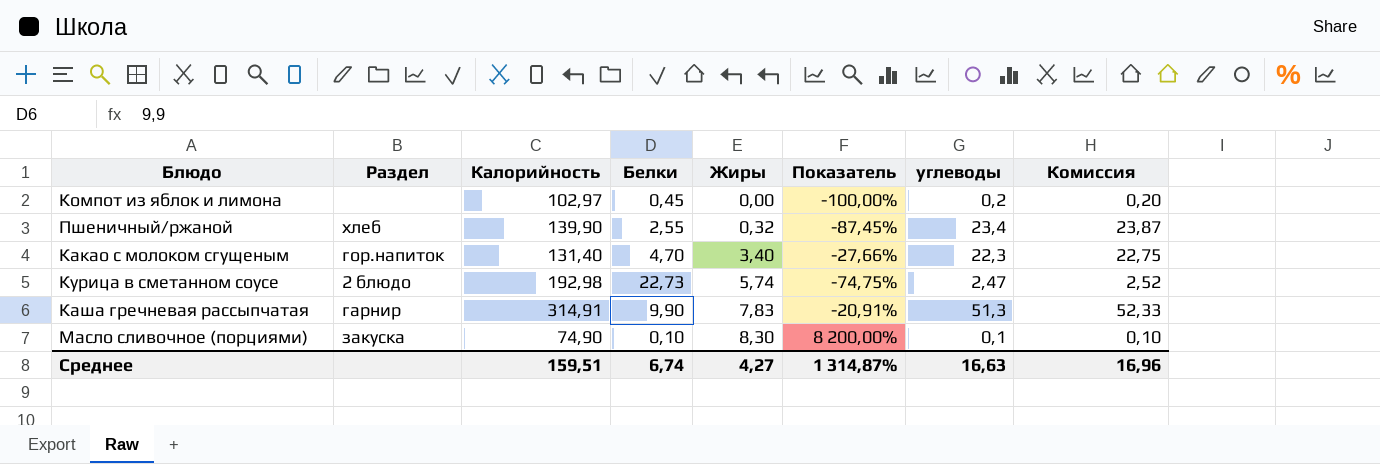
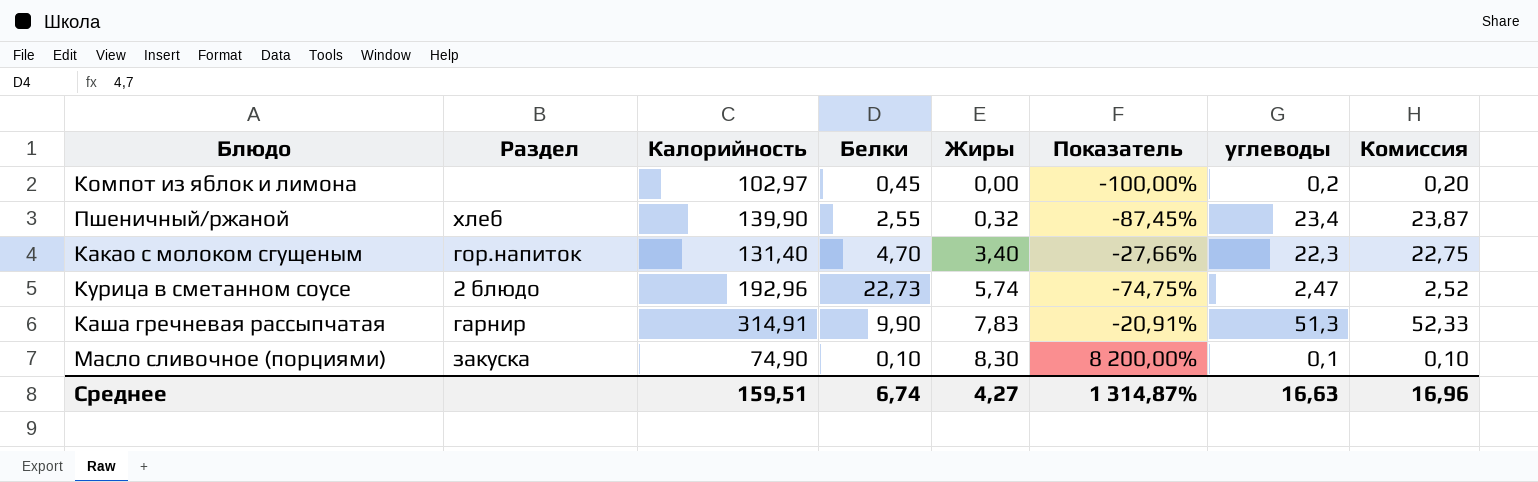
Курица в сметанном соусе | Калорийность: 192,98 -> 192,96

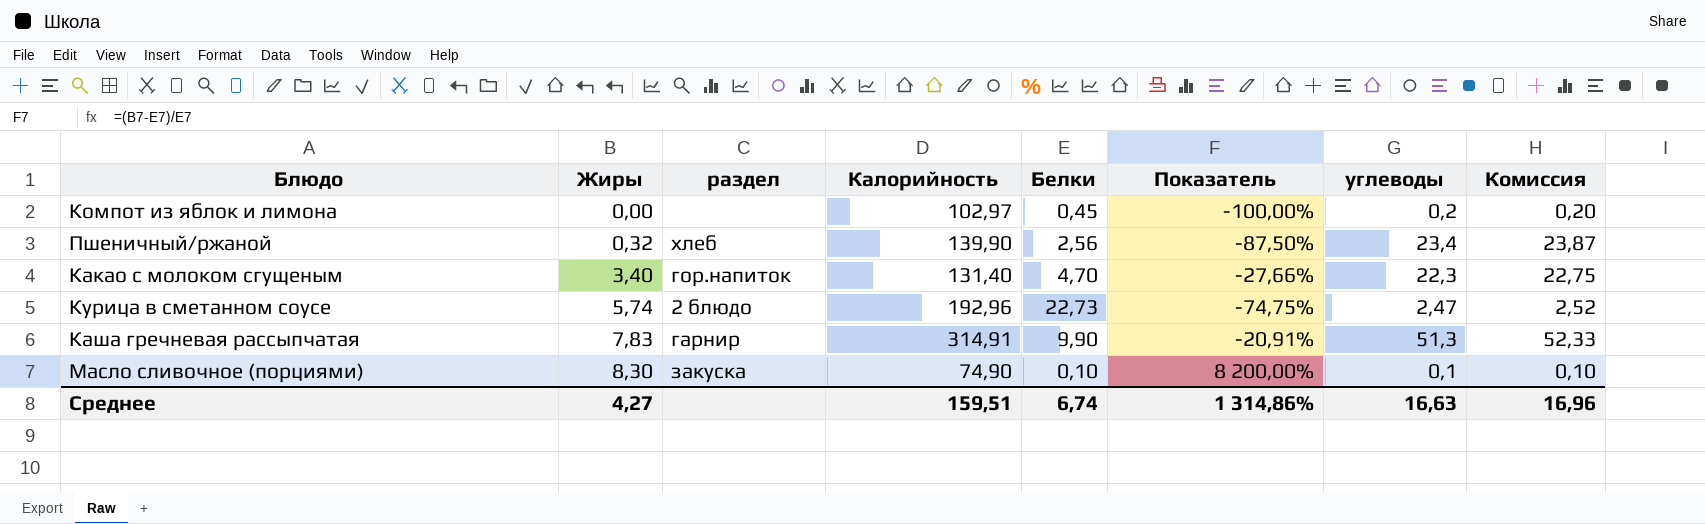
column Жиры | position: 5 -> 2
column name: Раздел -> раздел
Пшеничный/ржаной | Белки: 2,55 -> 2,56
Пшеничный/ржаной | Показатель: -87,45% -> -87,50%
Среднее | Показатель: 1 314,87% -> 1 314,86%

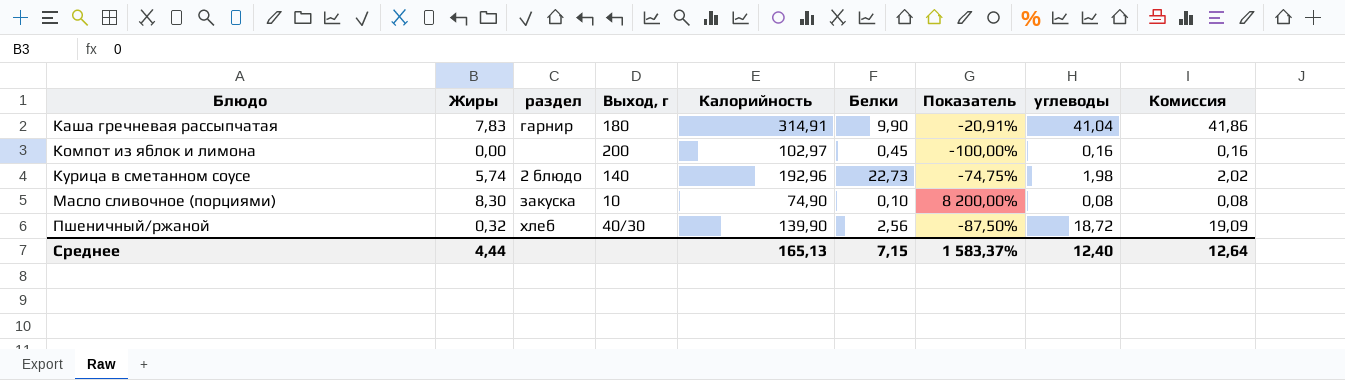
row order: Жиры ascending -> Блюдо ascending
column Выход, г | position: none -> 4
row Какао с молоком сгущеным: 3,40 | гор.напиток | 131,40 | 4,70 | -27,66% | 22,3 | 22,75 -> none
Каша гречневая рассыпчатая | углеводы: 51,3 -> 41,04
Каша гречневая рассыпчатая | Комиссия: 52,33 -> 41,86
Компот из яблок и лимона | углеводы: 0,2 -> 0,16
Компот из яблок и лимона | Комиссия: 0,20 -> 0,16
Курица в сметанном соусе | углеводы: 2,47 -> 1,98
Курица в сметанном соусе | Комиссия: 2,52 -> 2,02
Масло сливочное (порциями) | углеводы: 0,1 -> 0,08
Масло сливочное (порциями) | Комиссия: 0,10 -> 0,08
Пшеничный/ржаной | углеводы: 23,4 -> 18,72
Пшеничный/ржаной | Комиссия: 23,87 -> 19,09
Среднее | Жиры: 4,27 -> 4,44
Среднее | Калорийность: 159,51 -> 165,13
Среднее | Белки: 6,74 -> 7,15
Среднее | Показатель: 1 314,86% -> 1 583,37%
Среднее | углеводы: 16,63 -> 12,40
Среднее | Комиссия: 16,96 -> 12,64

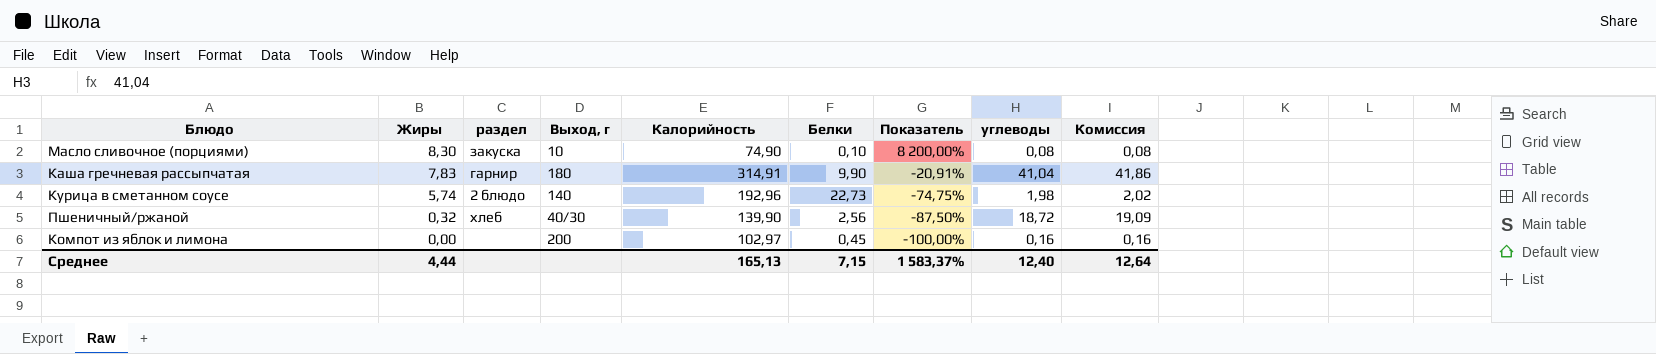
row order: Блюдо ascending -> Жиры descending

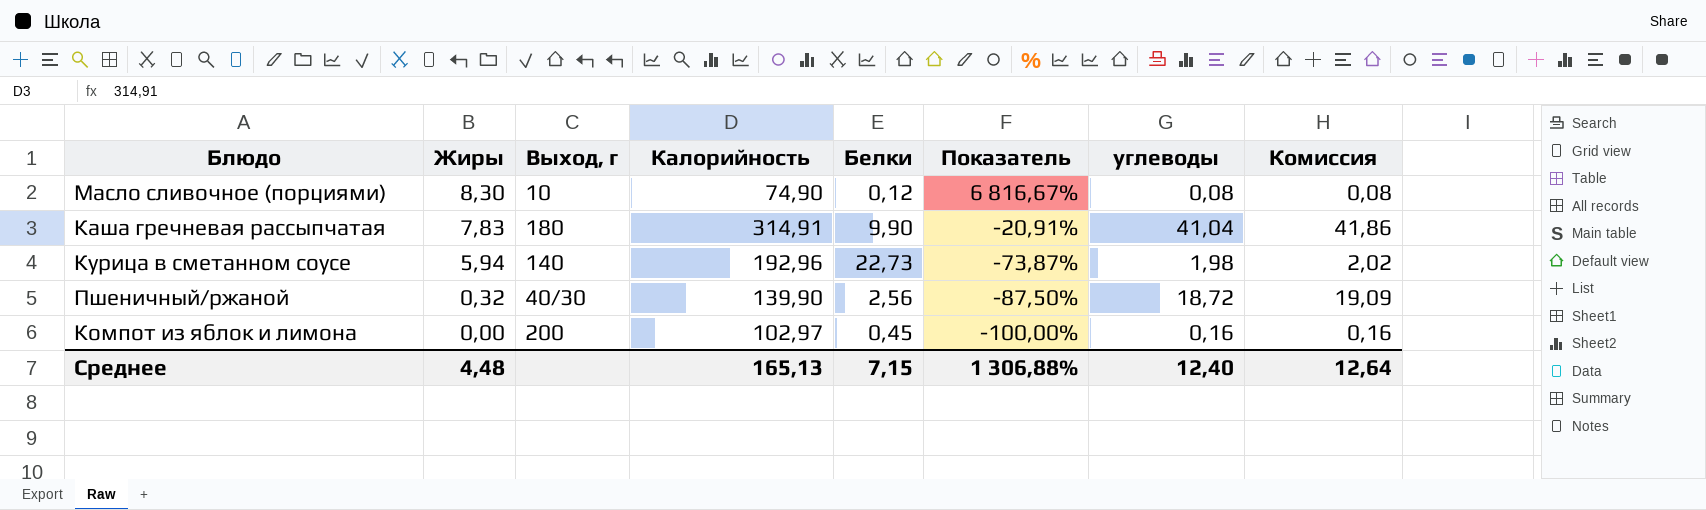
column раздел | position: 3 -> none
Масло сливочное (порциями) | Белки: 0,10 -> 0,12
Масло сливочное (порциями) | Показатель: 8 200,00% -> 6 816,67%
Курица в сметанном соусе | Жиры: 5,74 -> 5,94
Курица в сметанном соусе | Показатель: -74,75% -> -73,87%
Среднее | Жиры: 4,44 -> 4,48
Среднее | Показатель: 1 583,37% -> 1 306,88%

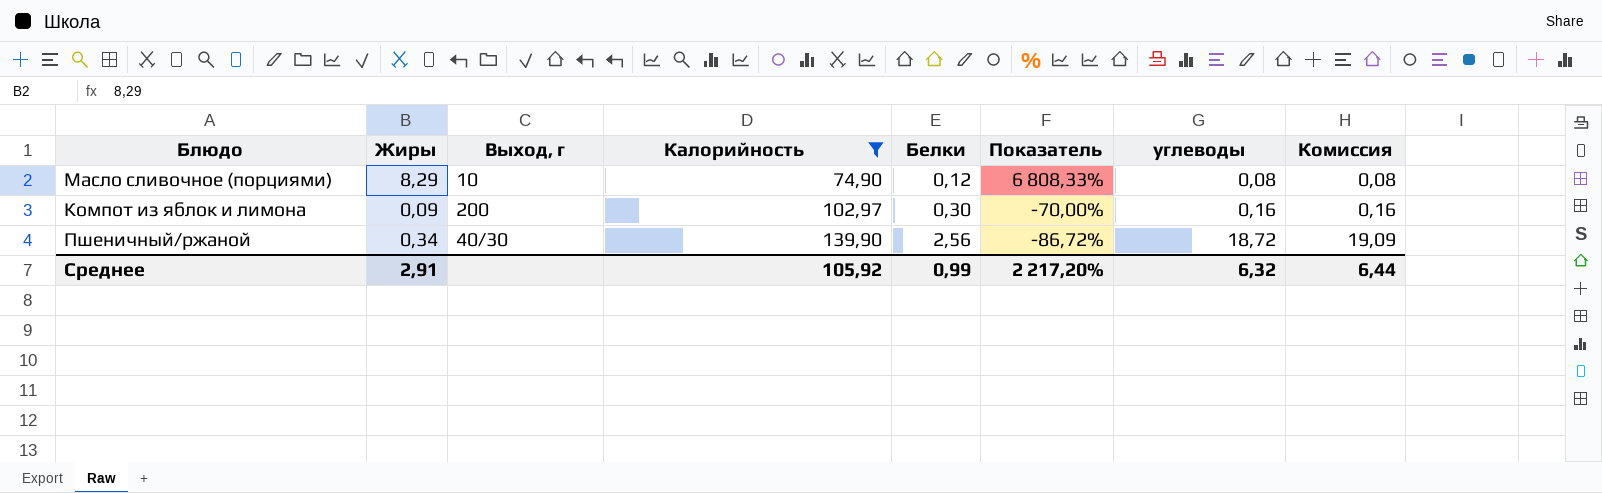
filter: none -> Калорийность <= 139,90
row order: Жиры descending -> Калорийность ascending
Масло сливочное (порциями) | Жиры: 8,30 -> 8,29
Масло сливочное (порциями) | Показатель: 6 816,67% -> 6 808,33%
Компот из яблок и лимона | Жиры: 0,00 -> 0,09
Компот из яблок и лимона | Белки: 0,45 -> 0,30
Компот из яблок и лимона | Показатель: -100,00% -> -70,00%
Пшеничный/ржаной | Жиры: 0,32 -> 0,34
Пшеничный/ржаной | Показатель: -87,50% -> -86,72%
Среднее | Жиры: 4,48 -> 2,91
Среднее | Калорийность: 165,13 -> 105,92
Среднее | Белки: 7,15 -> 0,99
Среднее | Показатель: 1 306,88% -> 2 217,20%
Среднее | углеводы: 12,40 -> 6,32
Среднее | Комиссия: 12,64 -> 6,44

